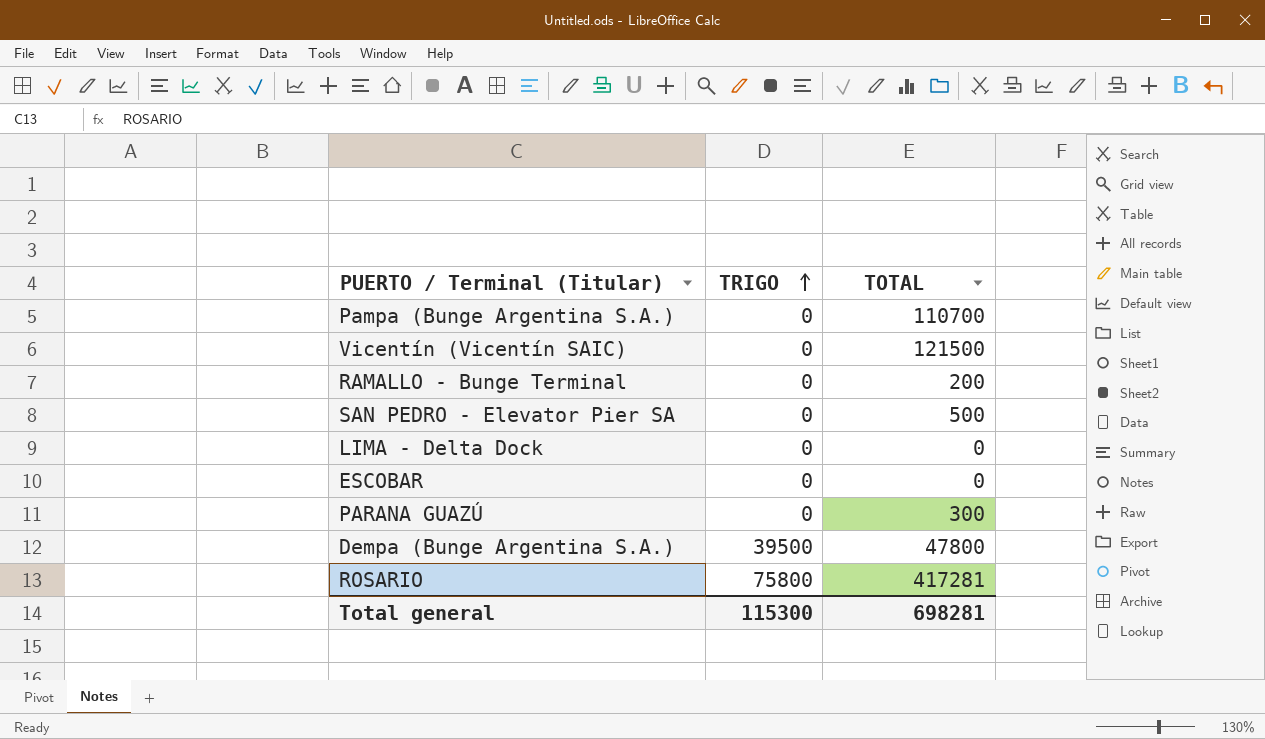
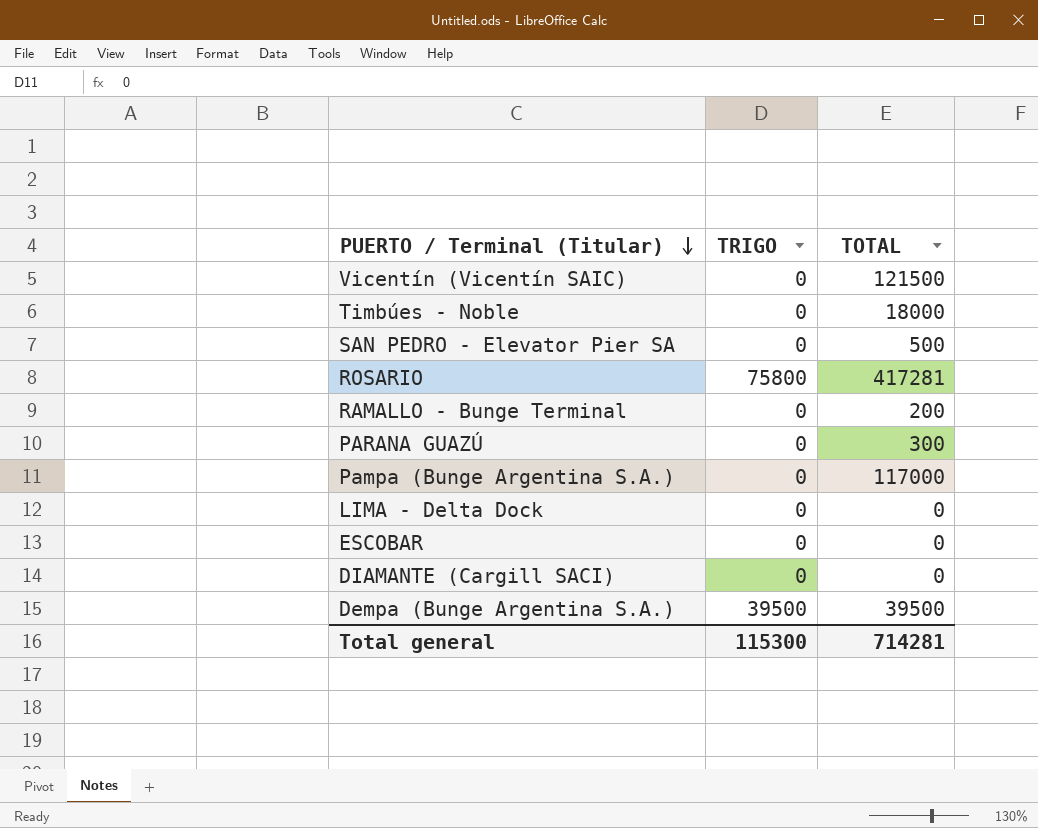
row order: TRIGO ascending -> PUERTO / Terminal (Titular) descending
row Timbúes - Noble: none -> 0 | 18000
Pampa (Bunge Argentina S.A.) | TOTAL: 110700 -> 117000
row DIAMANTE (Cargill SACI): none -> 0 | 0
Dempa (Bunge Argentina S.A.) | TOTAL: 47800 -> 39500
Total general | TOTAL: 698281 -> 714281

